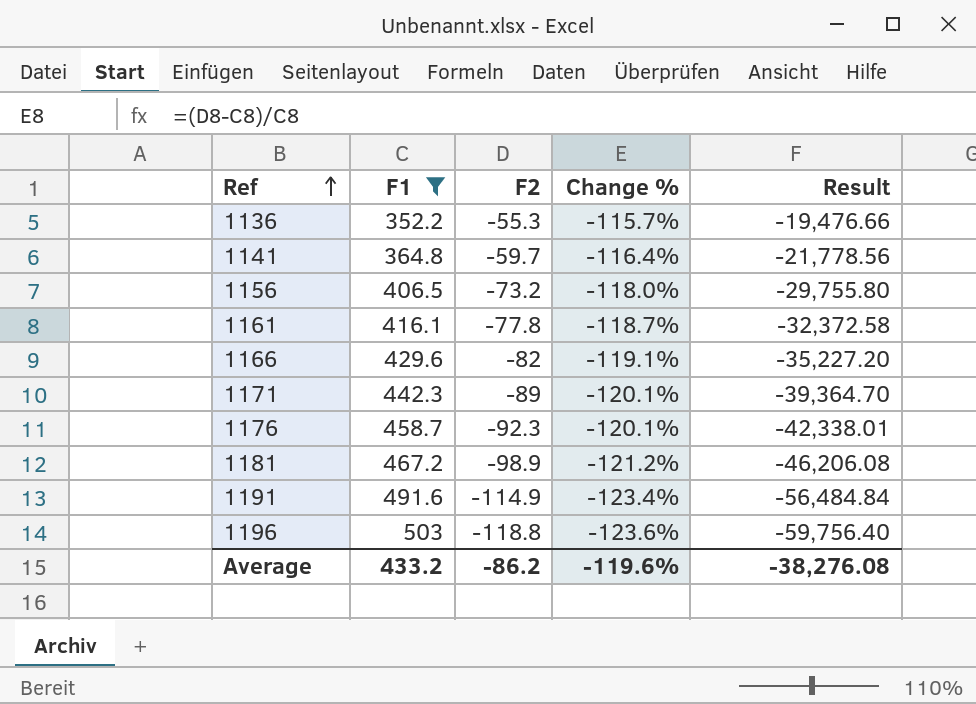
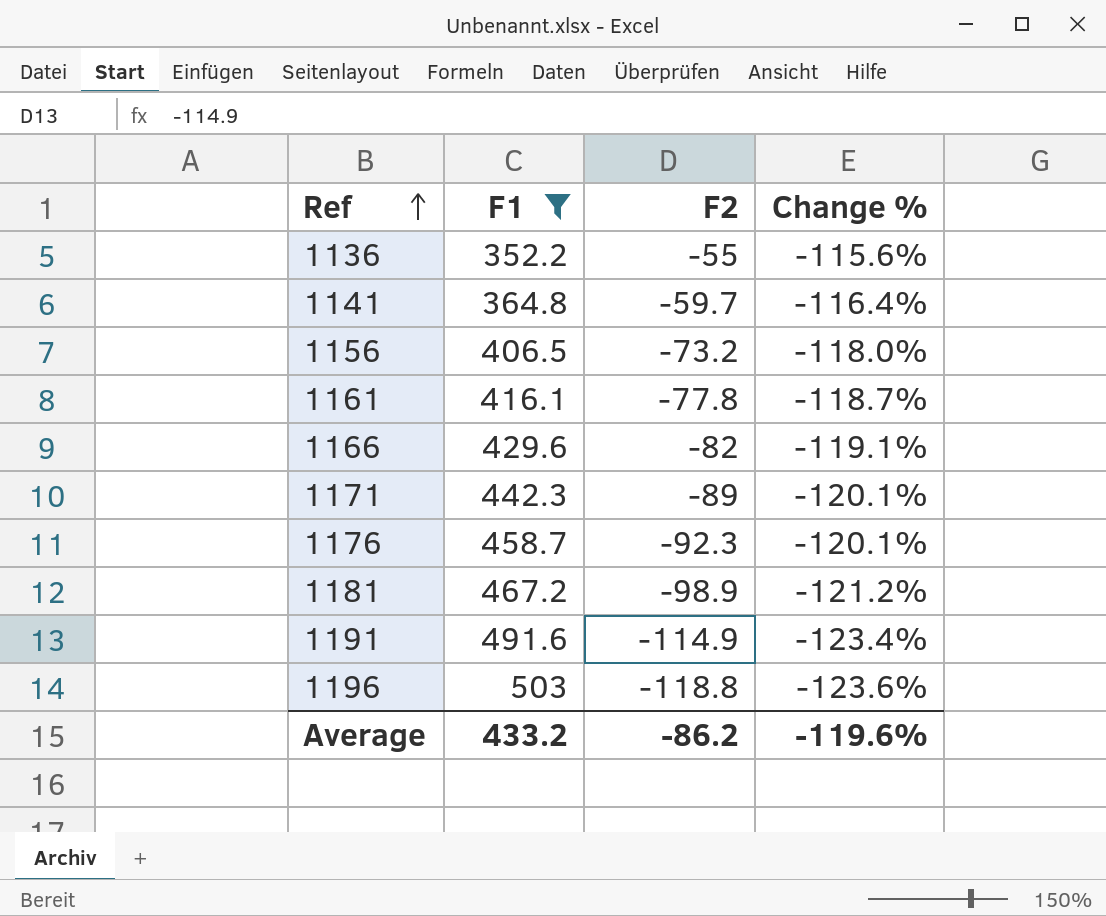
column Result | formula: [F1] * [F2] -> none
1136 | F2: -55.3 -> -55
1136 | Change %: -115.7% -> -115.6%

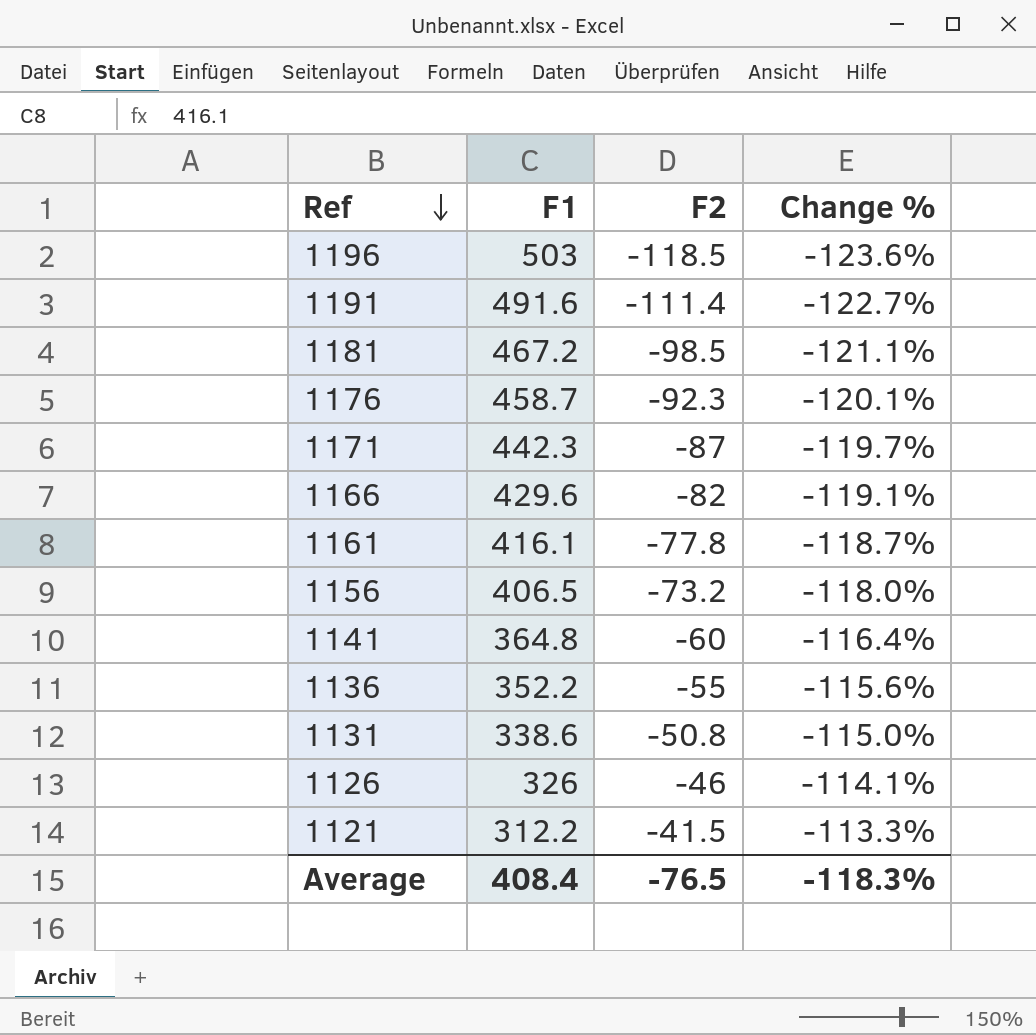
filter: F1 >= 352.2 -> none
row order: Ref ascending -> Ref descending
1196 | F2: -118.8 -> -118.5
1191 | F2: -114.9 -> -111.4
1191 | Change %: -123.4% -> -122.7%
1181 | F2: -98.9 -> -98.5
1181 | Change %: -121.2% -> -121.1%
1171 | F2: -89 -> -87
1171 | Change %: -120.1% -> -119.7%
1141 | F2: -59.7 -> -60
Average | F1: 433.2 -> 408.4
Average | F2: -86.2 -> -76.5
Average | Change %: -119.6% -> -118.3%

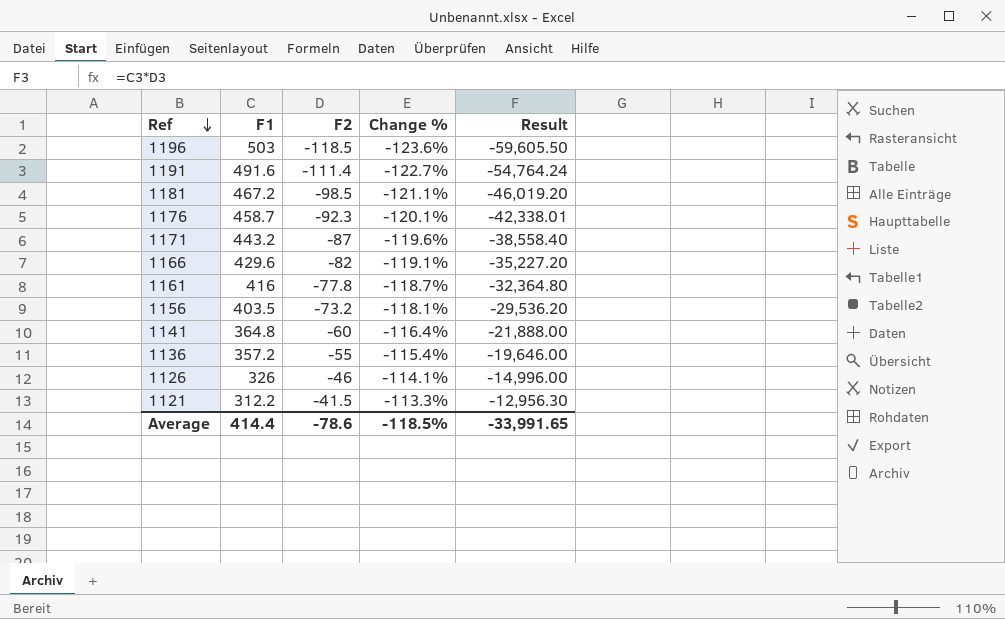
column Result | formula: none -> [F1] * [F2]
row 1131: 338.6 | -50.8 | -115.0% -> none
1171 | F1: 442.3 -> 443.2
1171 | Change %: -119.7% -> -119.6%
1161 | F1: 416.1 -> 416
1156 | F1: 406.5 -> 403.5
1156 | Change %: -118.0% -> -118.1%
1136 | F1: 352.2 -> 357.2
1136 | Change %: -115.6% -> -115.4%
Average | F1: 408.4 -> 414.4
Average | F2: -76.5 -> -78.6
Average | Change %: -118.3% -> -118.5%

